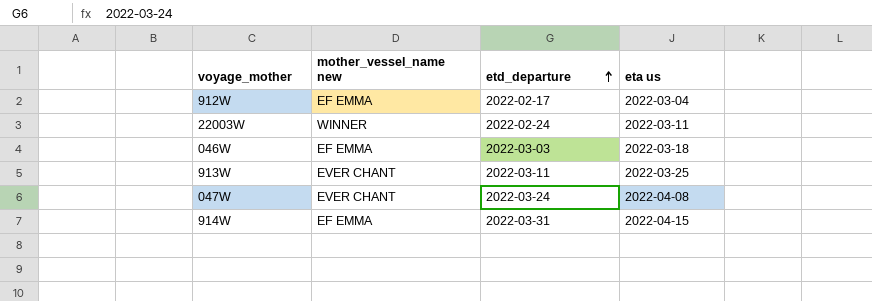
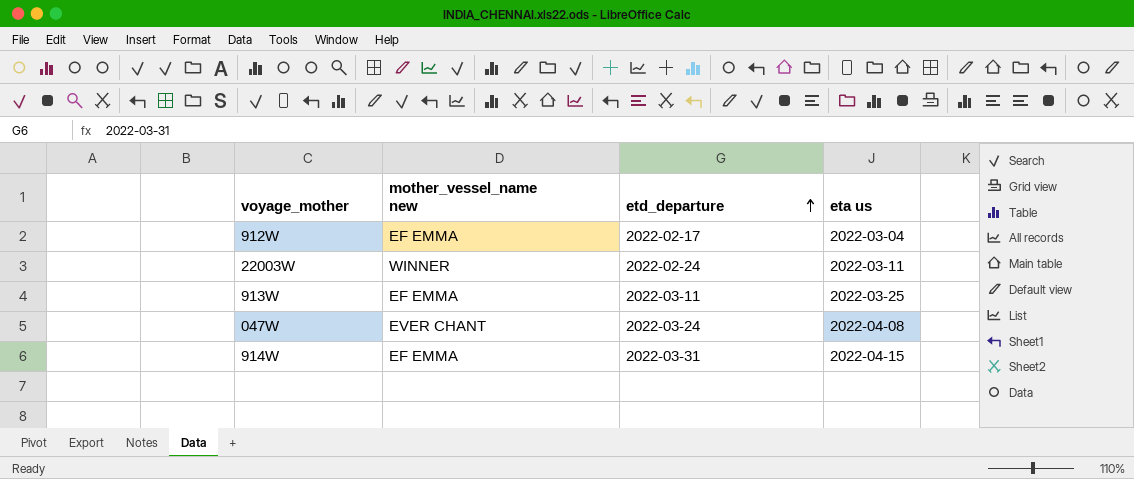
row 046W: EF EMMA | 2022-03-03 | 2022-03-18 -> none
913W | mother_vessel_name new: EVER CHANT -> EF EMMA

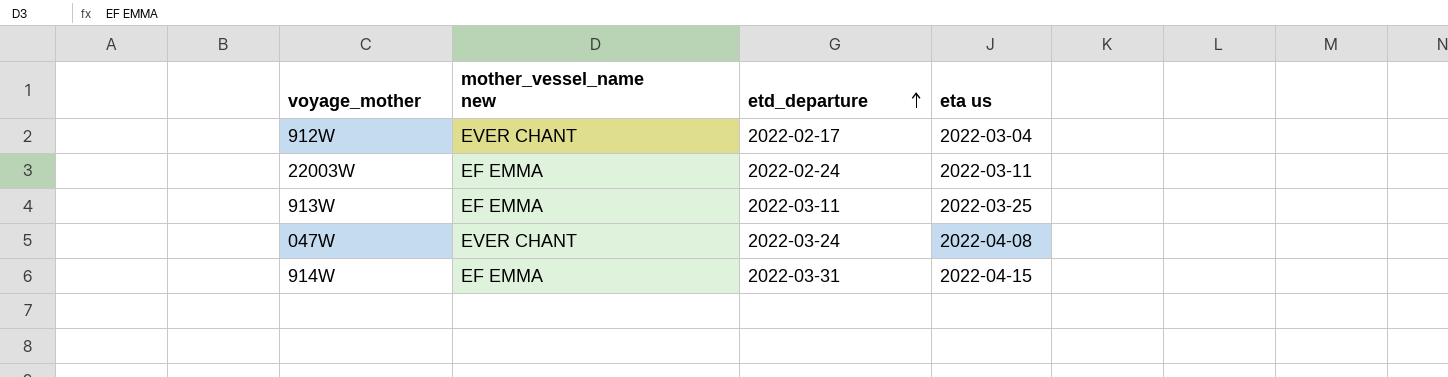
912W | mother_vessel_name new: EF EMMA -> EVER CHANT
22003W | mother_vessel_name new: WINNER -> EF EMMA

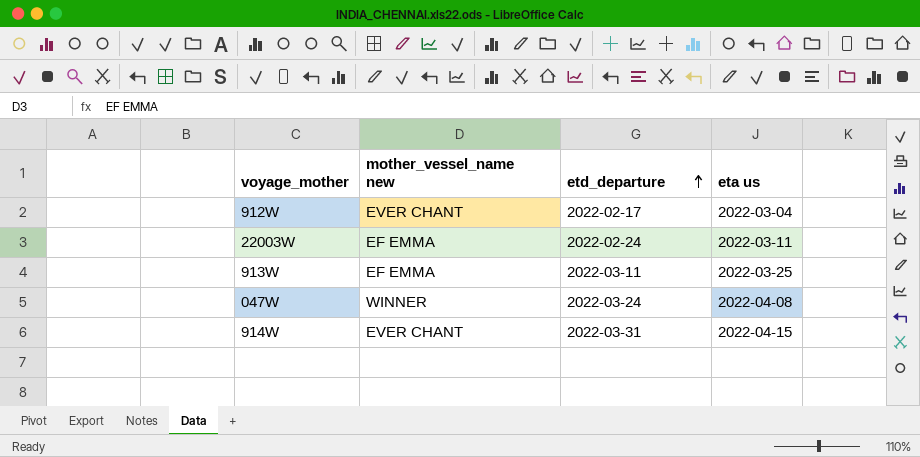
047W | mother_vessel_name new: EVER CHANT -> WINNER
914W | mother_vessel_name new: EF EMMA -> EVER CHANT

